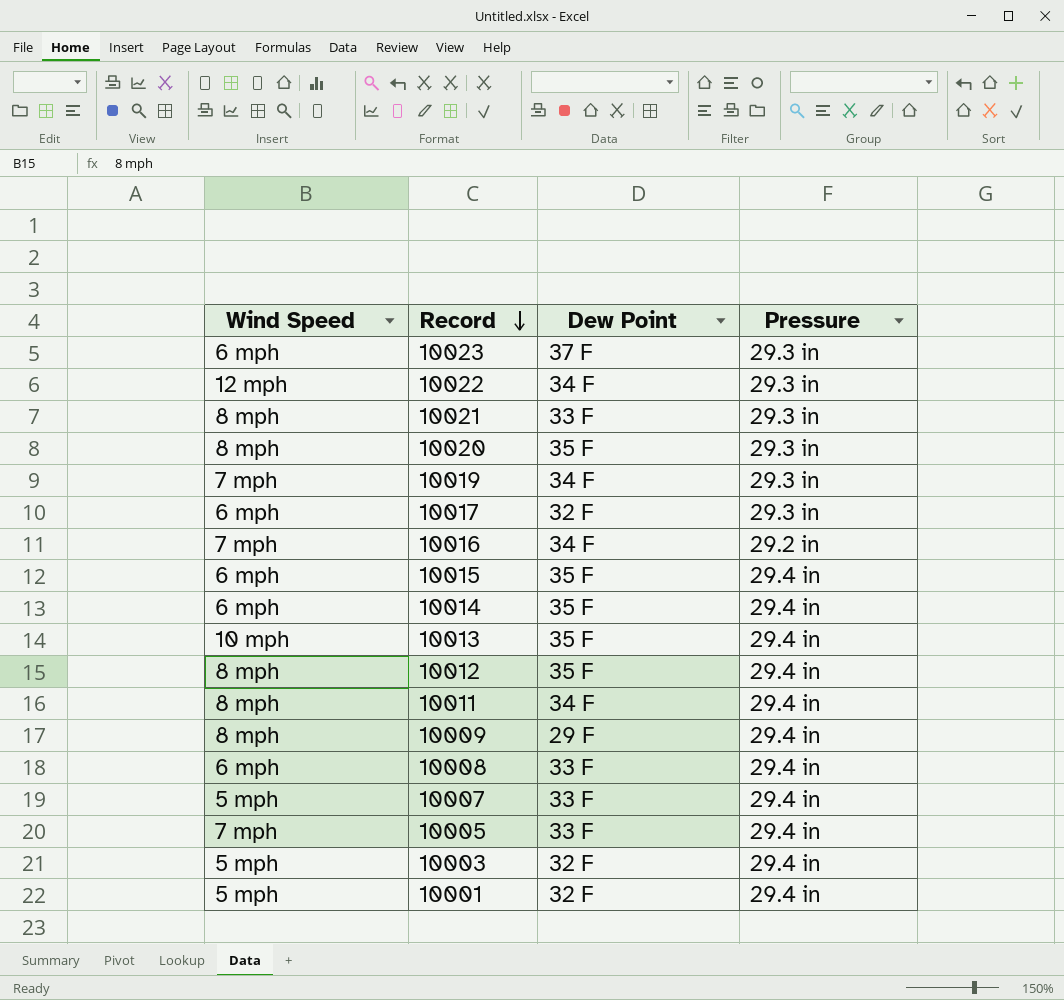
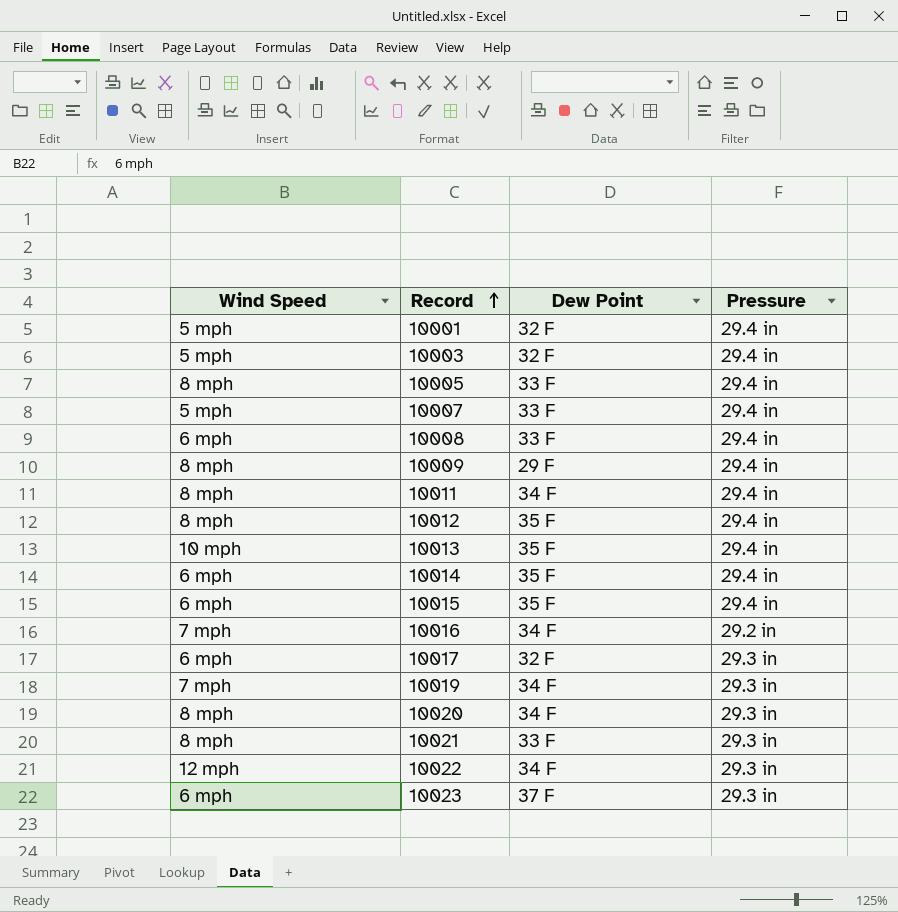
row order: Record descending -> Record ascending
10005 | Wind Speed: 7 mph -> 8 mph
10020 | Dew Point: 35 F -> 34 F

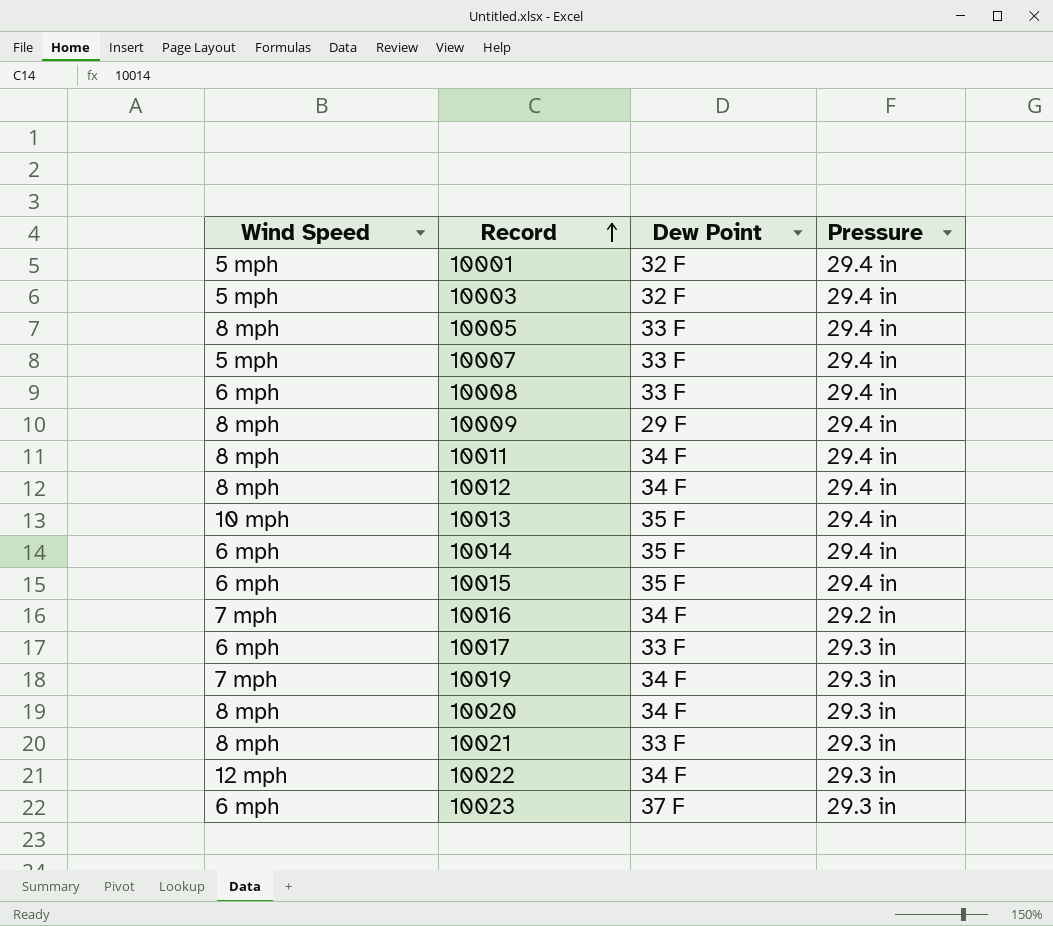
10012 | Dew Point: 35 F -> 34 F
10017 | Dew Point: 32 F -> 33 F

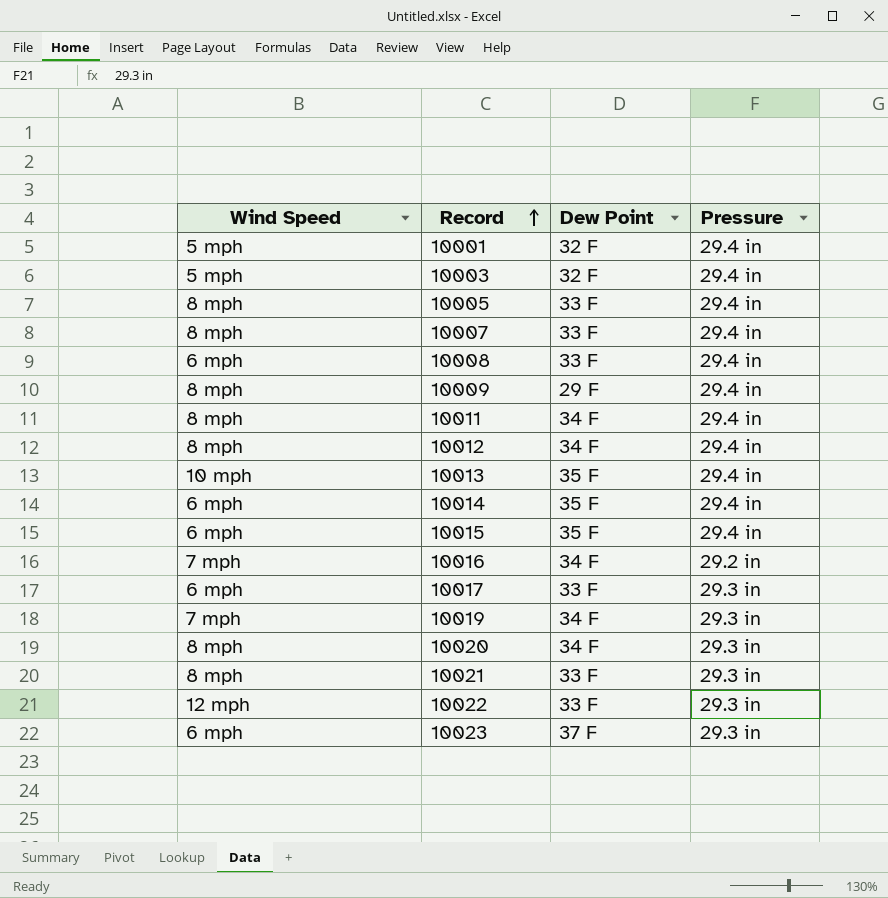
10007 | Wind Speed: 5 mph -> 8 mph
10022 | Dew Point: 34 F -> 33 F

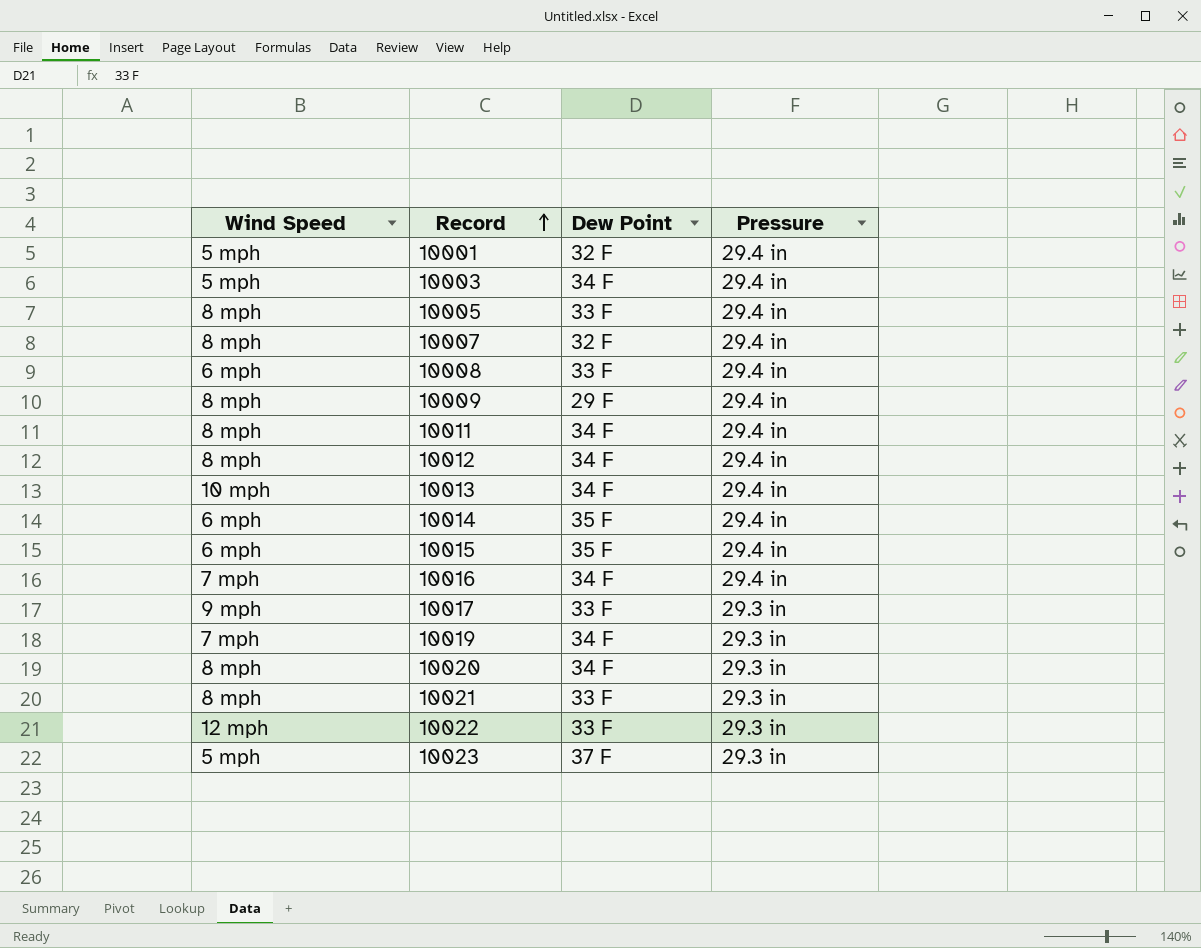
10003 | Dew Point: 32 F -> 34 F
10007 | Dew Point: 33 F -> 32 F
10013 | Dew Point: 35 F -> 34 F
10016 | Pressure: 29.2 in -> 29.4 in
10017 | Wind Speed: 6 mph -> 9 mph
10023 | Wind Speed: 6 mph -> 5 mph

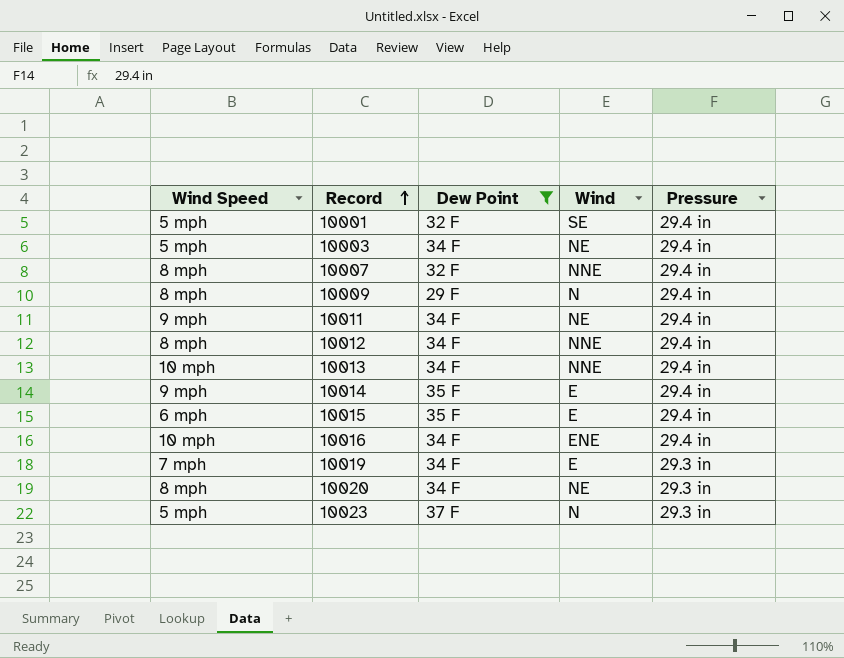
filter: none -> Dew Point != 33 F
column Wind | position: none -> 4
10011 | Wind Speed: 8 mph -> 9 mph
10014 | Wind Speed: 6 mph -> 9 mph
10016 | Wind Speed: 7 mph -> 10 mph

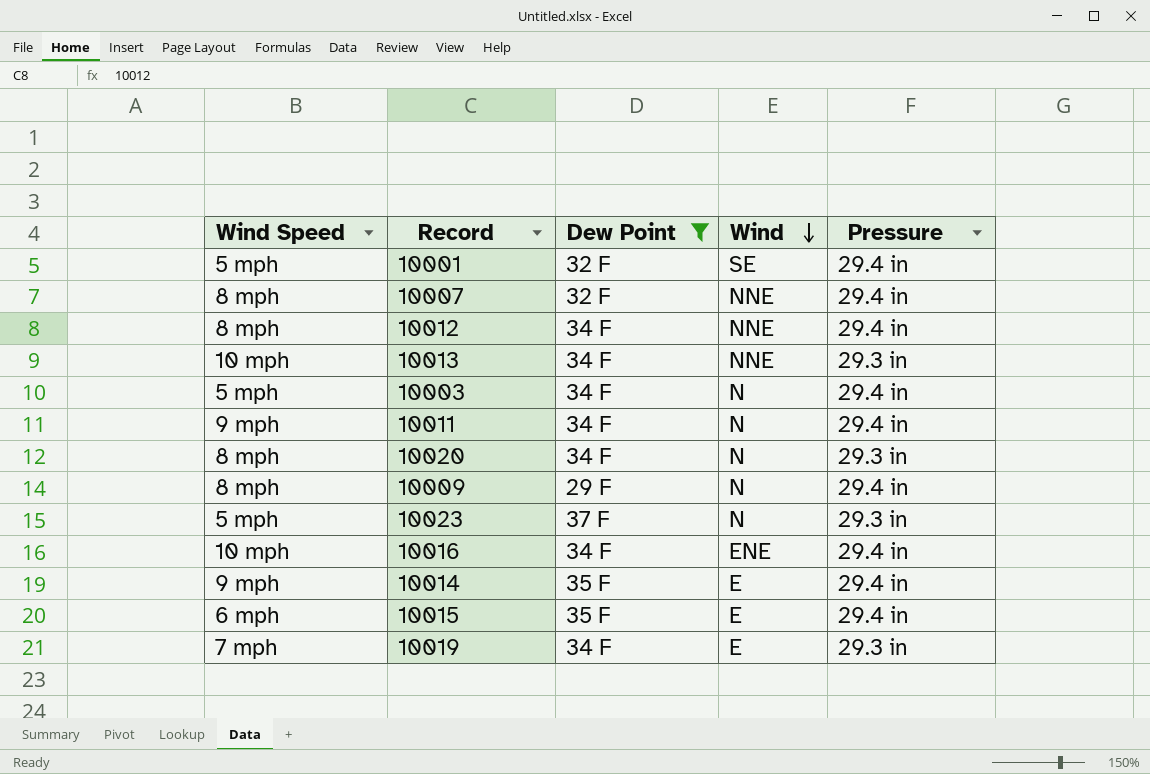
row order: Record ascending -> Wind descending
10013 | Pressure: 29.4 in -> 29.3 in
10003 | Wind: NE -> N
10011 | Wind: NE -> N
10020 | Wind: NE -> N

